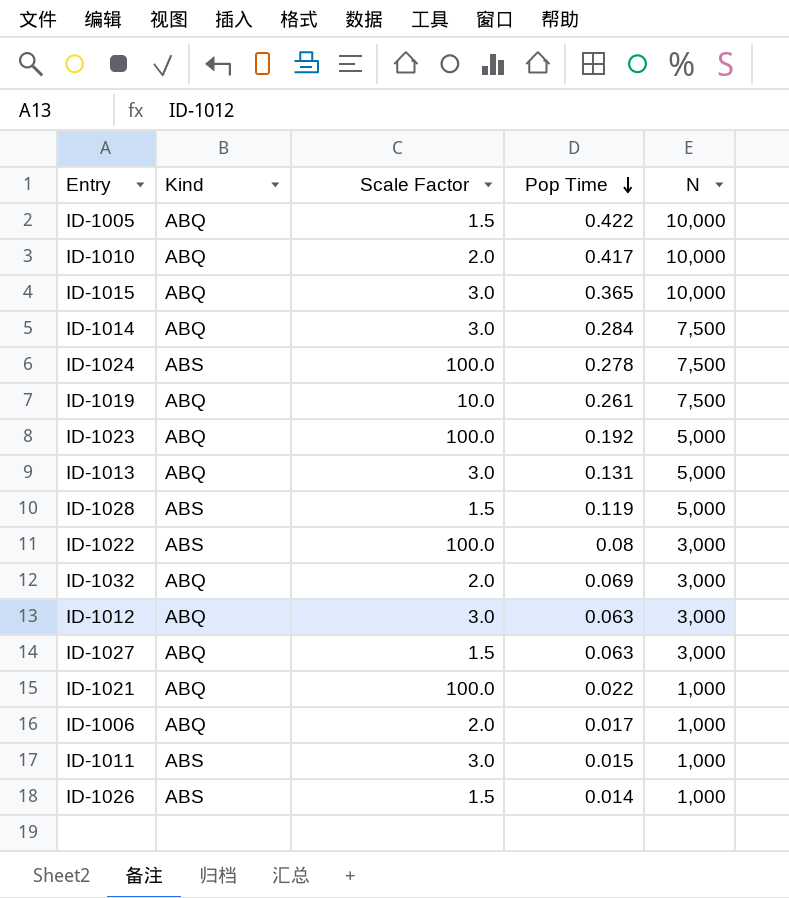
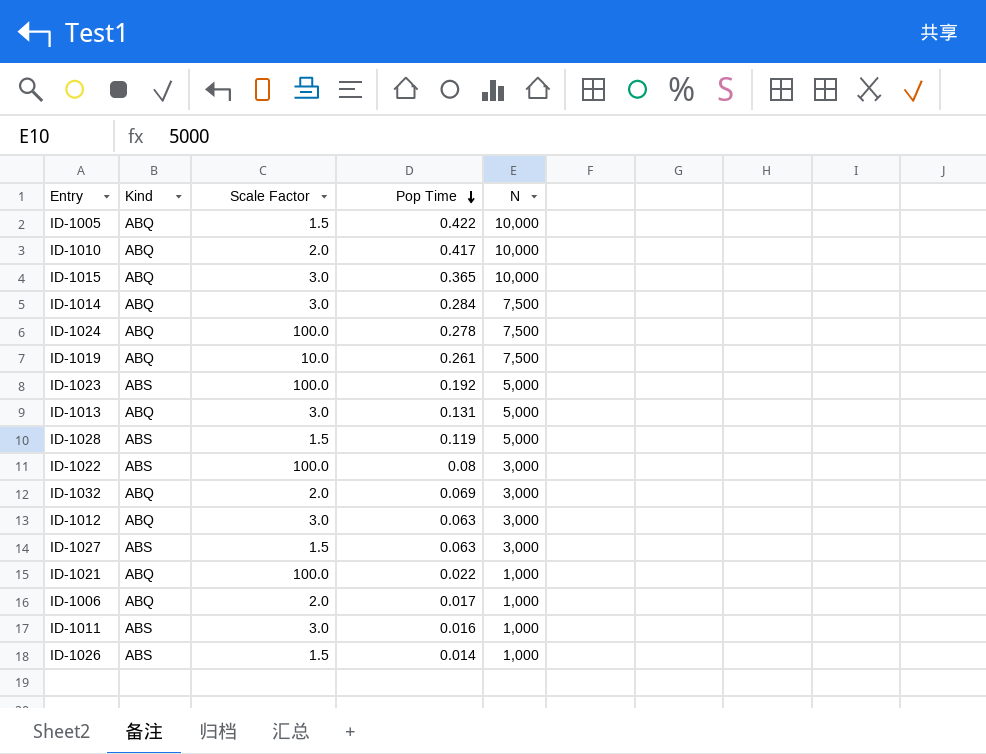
ID-1024 | Kind: ABS -> ABQ
ID-1023 | Kind: ABQ -> ABS
ID-1027 | Kind: ABQ -> ABS
ID-1011 | Pop Time: 0.015 -> 0.016

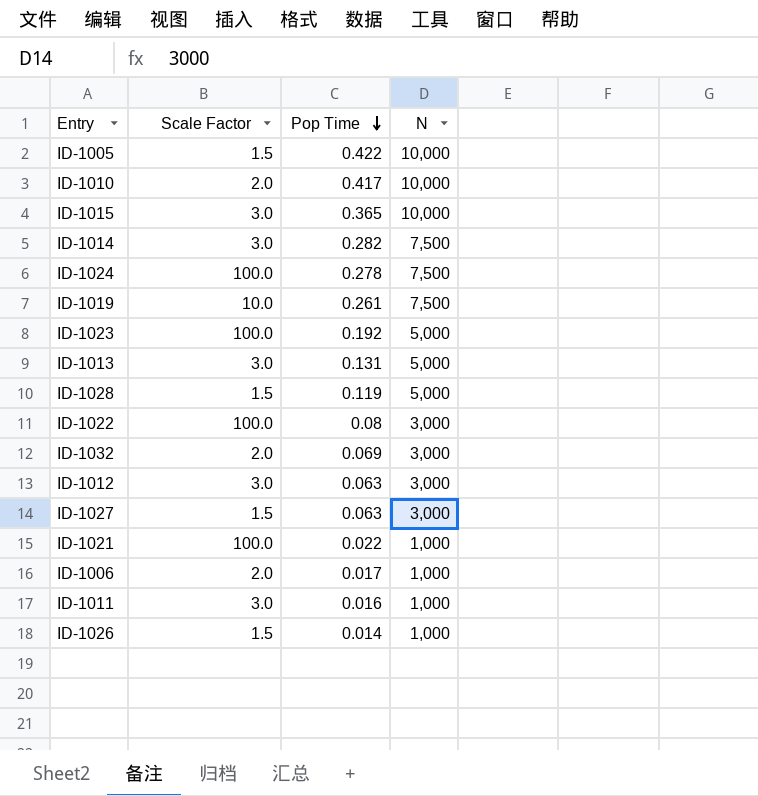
column Kind | position: 2 -> none
ID-1014 | Pop Time: 0.284 -> 0.282

